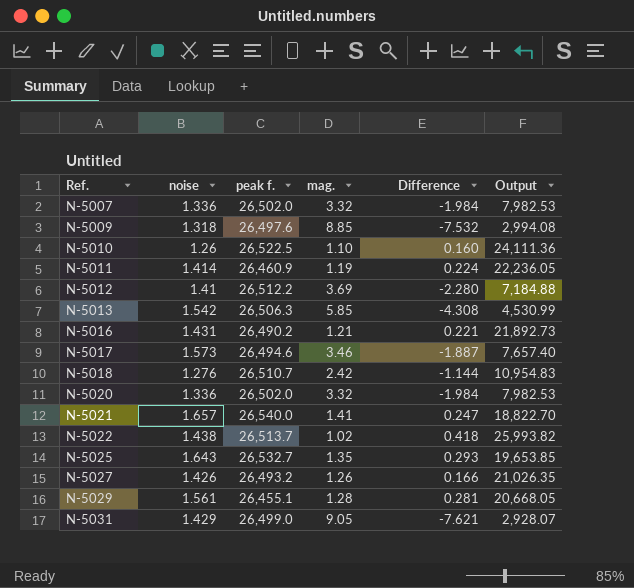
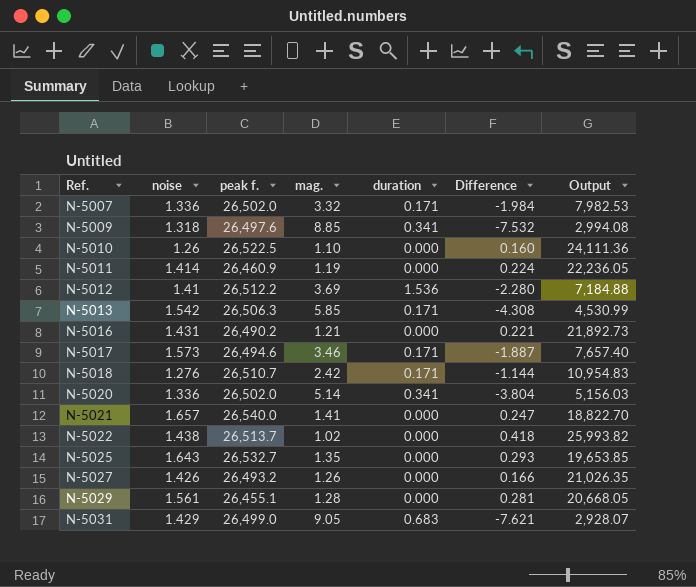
column duration | position: none -> 5
N-5020 | mag.: 3.32 -> 5.14
N-5020 | Difference: -1.984 -> -3.804
N-5020 | Output: 7,982.53 -> 5,156.03

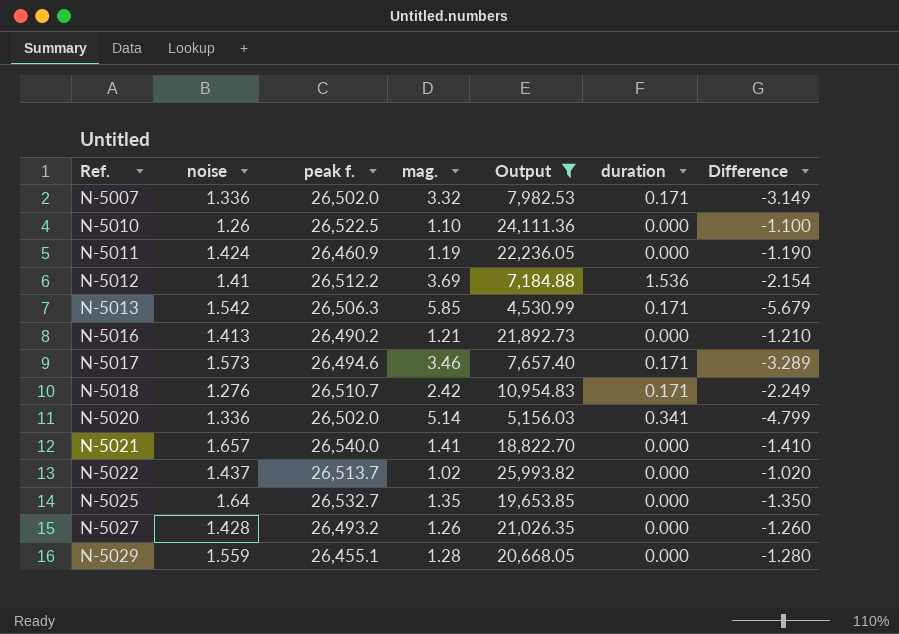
filter: none -> Output >= 4,530.99
column Output | position: 7 -> 5
column Difference | formula: [noise] - [mag.] -> [duration] - [mag.]
N-5011 | noise: 1.414 -> 1.424
N-5016 | noise: 1.431 -> 1.413
N-5022 | noise: 1.438 -> 1.437
N-5025 | noise: 1.643 -> 1.64
N-5027 | noise: 1.426 -> 1.428
N-5029 | noise: 1.561 -> 1.559

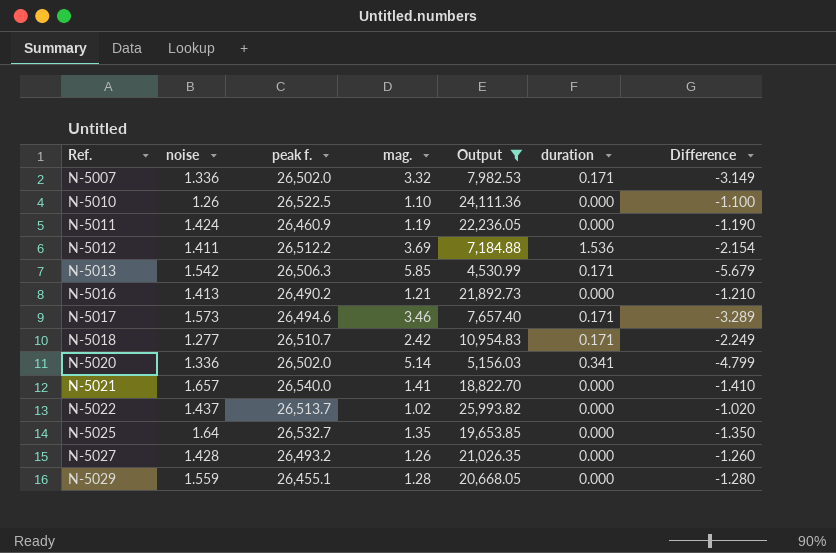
N-5012 | noise: 1.41 -> 1.411
N-5018 | noise: 1.276 -> 1.277

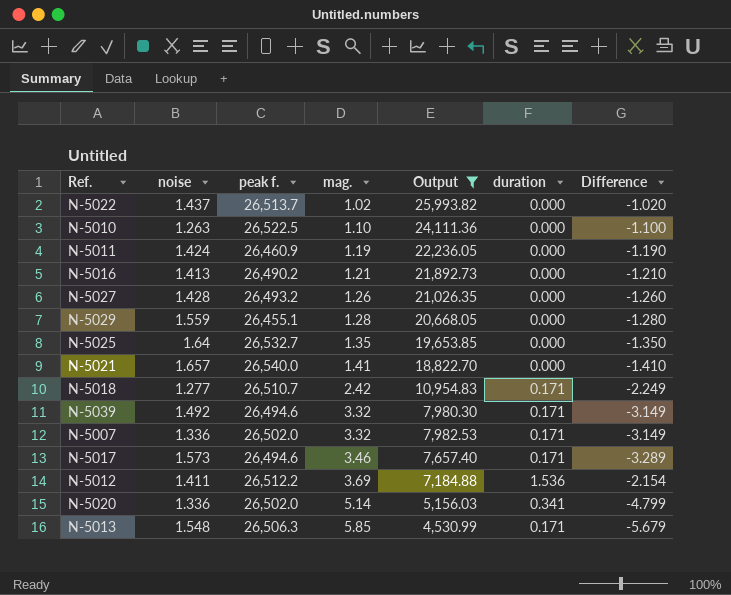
row order: Ref. ascending -> mag. ascending
N-5010 | noise: 1.26 -> 1.263
row N-5039: none -> 1.492 | 26,494.6 | 3.32 | 7,980.30 | 0.171 | -3.149
N-5013 | noise: 1.542 -> 1.548

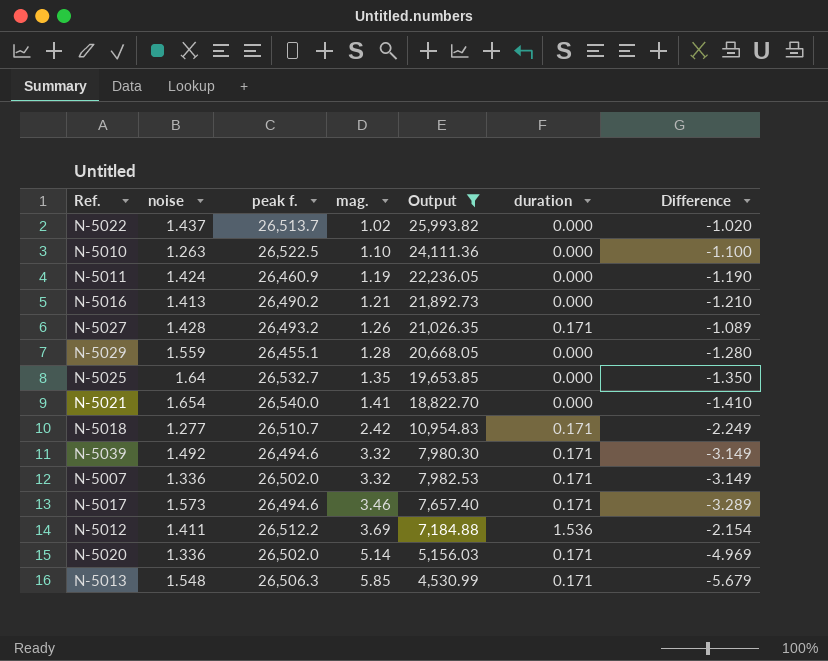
N-5027 | duration: 0.000 -> 0.171
N-5027 | Difference: -1.260 -> -1.089
N-5021 | noise: 1.657 -> 1.654
N-5020 | duration: 0.341 -> 0.171
N-5020 | Difference: -4.799 -> -4.969

